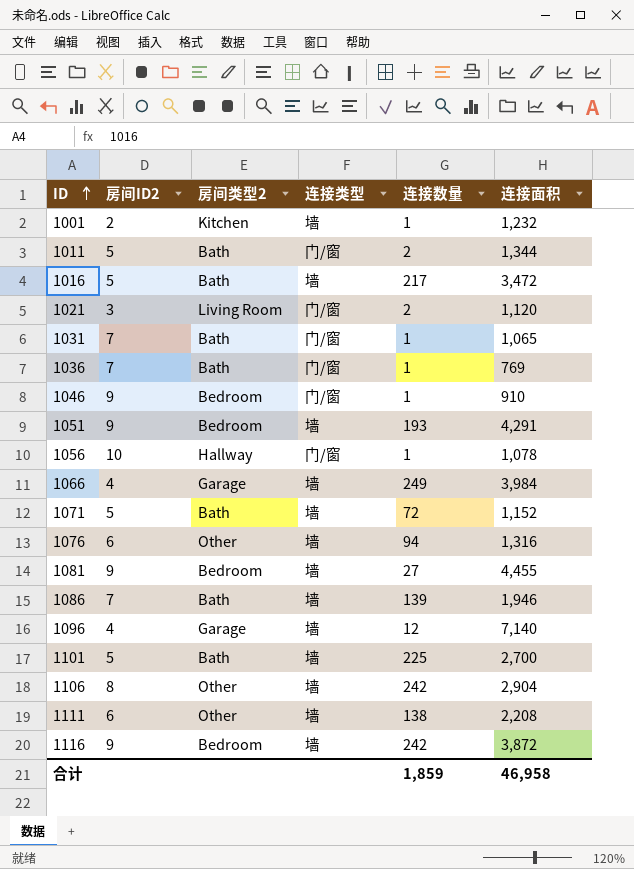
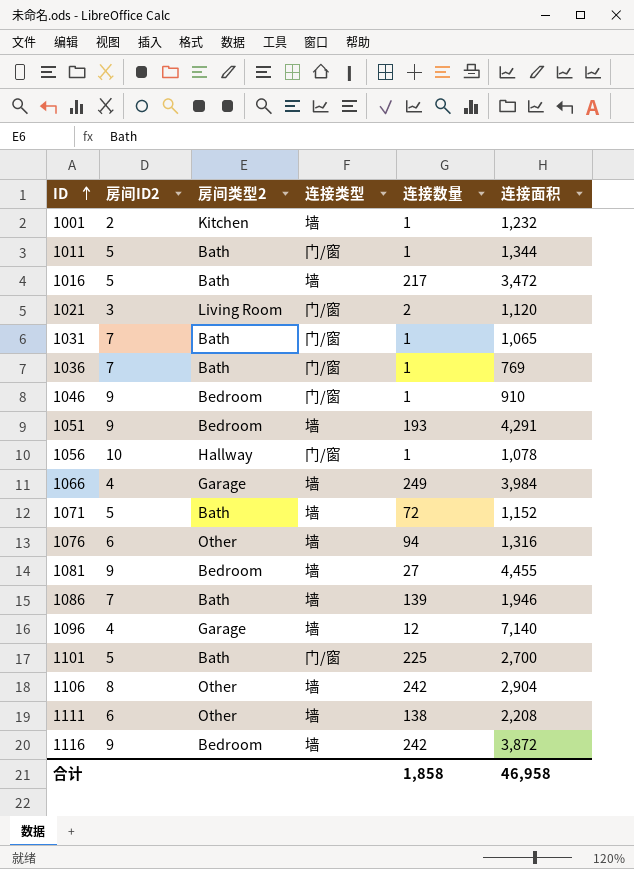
1011 | 连接数量: 2 -> 1
1101 | 连接类型: 墙 -> 门/窗
合计 | 连接数量: 1,859 -> 1,858

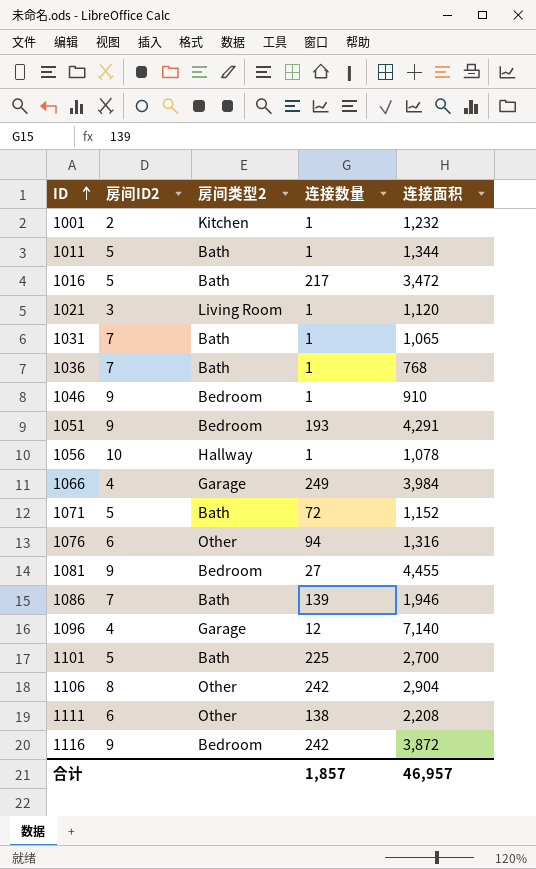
column 连接类型 | position: 4 -> none
1021 | 连接数量: 2 -> 1
1036 | 连接面积: 769 -> 768
合计 | 连接数量: 1,858 -> 1,857
合计 | 连接面积: 46,958 -> 46,957

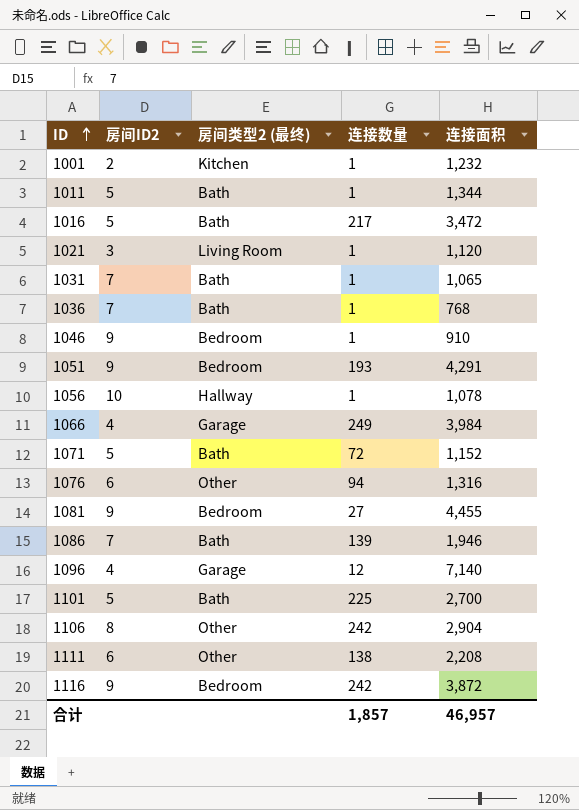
column name: 房间类型2 -> 房间类型2 (最终)

